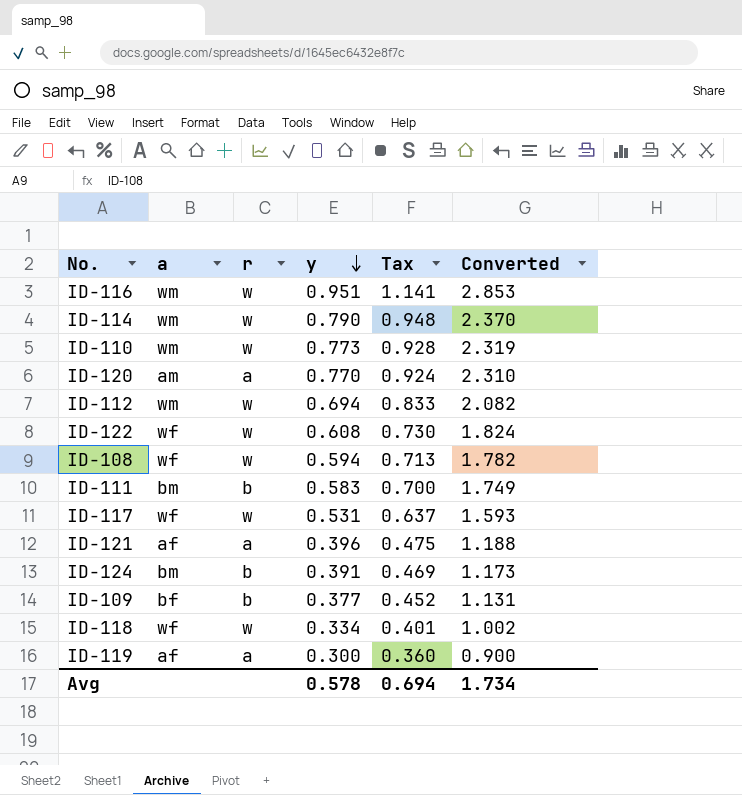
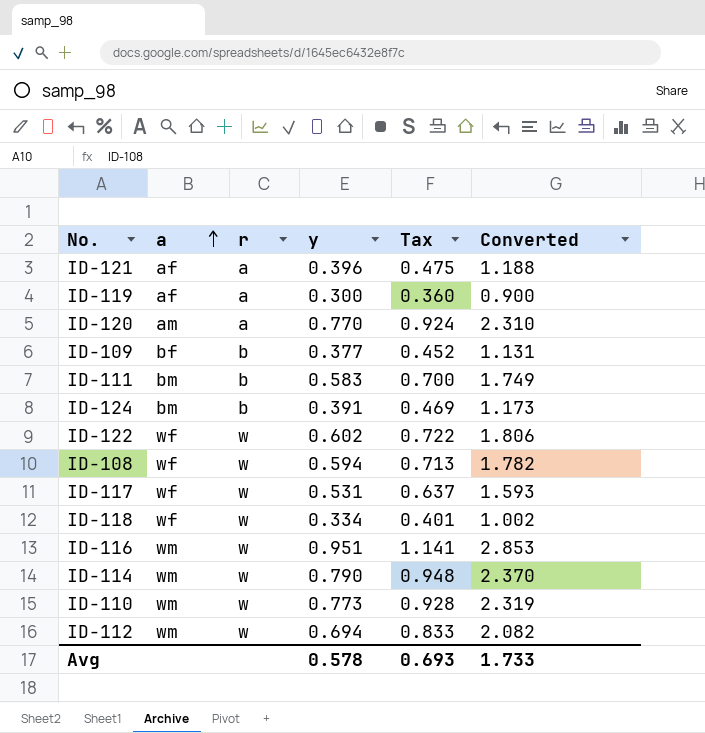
row order: y descending -> a ascending
ID-122 | y: 0.608 -> 0.602
ID-122 | Tax: 0.730 -> 0.722
ID-122 | Converted: 1.824 -> 1.806
Avg | Tax: 0.694 -> 0.693
Avg | Converted: 1.734 -> 1.733

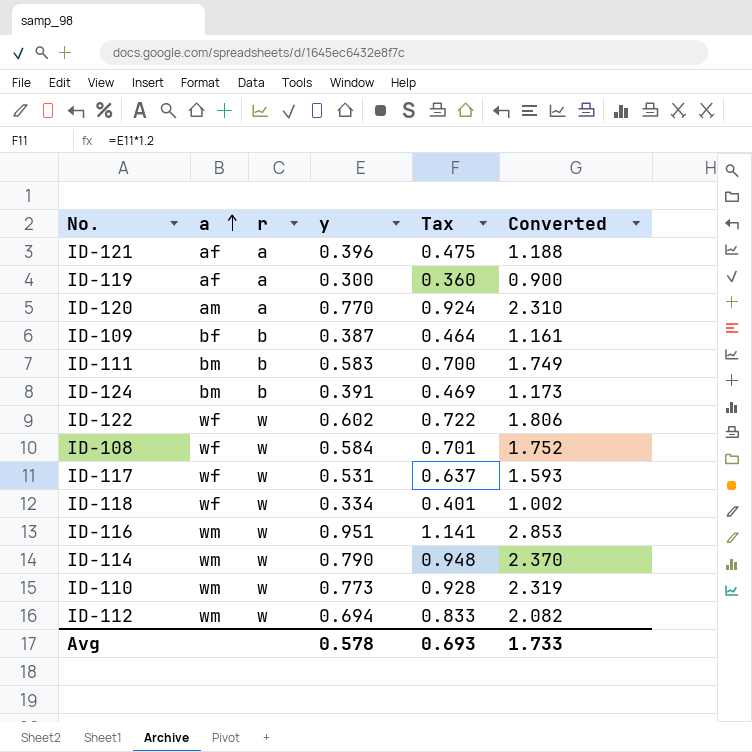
ID-109 | y: 0.377 -> 0.387
ID-109 | Tax: 0.452 -> 0.464
ID-109 | Converted: 1.131 -> 1.161
ID-108 | y: 0.594 -> 0.584
ID-108 | Tax: 0.713 -> 0.701
ID-108 | Converted: 1.782 -> 1.752

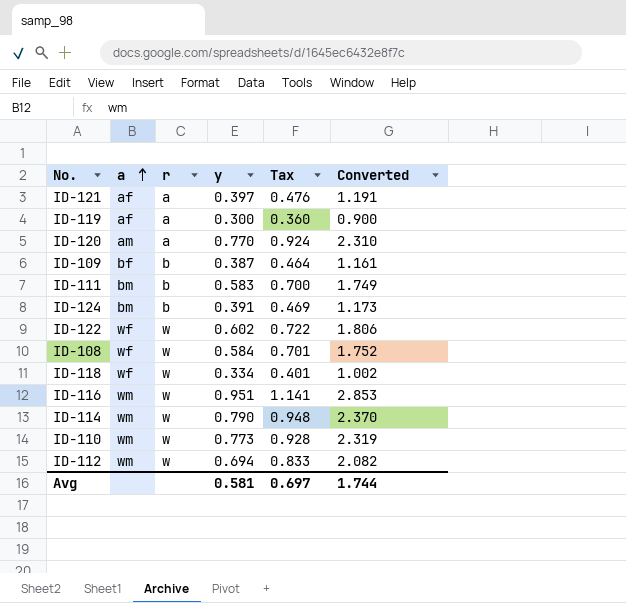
row ID-117: wf | w | 0.531 | 0.637 | 1.593 -> none
ID-121 | y: 0.396 -> 0.397
ID-121 | Tax: 0.475 -> 0.476
ID-121 | Converted: 1.188 -> 1.191
Avg | y: 0.578 -> 0.581
Avg | Tax: 0.693 -> 0.697
Avg | Converted: 1.733 -> 1.744

